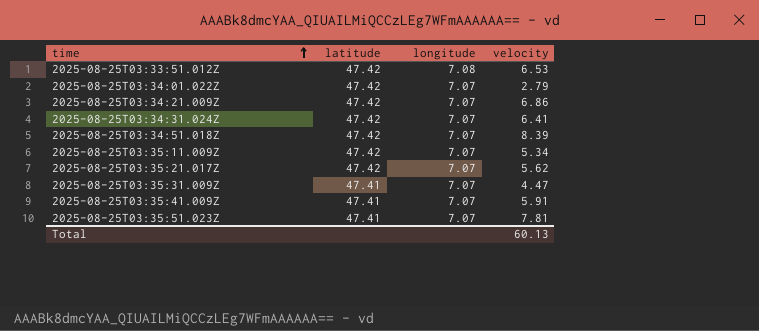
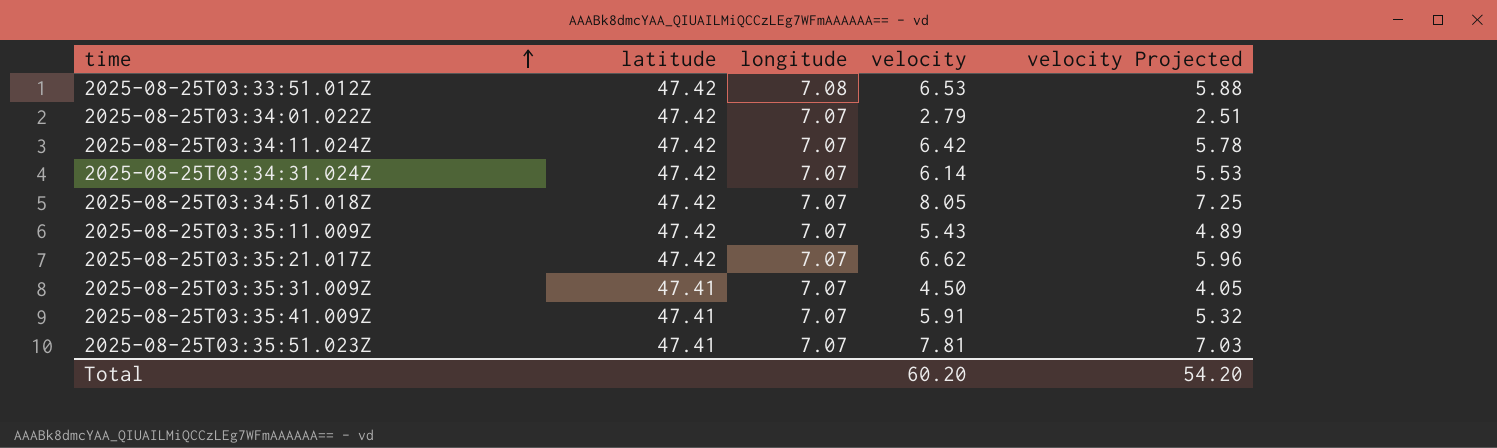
column velocity Projected | formula: none -> [velocity] * 0.9
row 2025-08-25T03:34:21.009Z: 47.42 | 7.07 | 6.86 -> none
row 2025-08-25T03:34:11.024Z: none -> 47.42 | 7.07 | 6.42 | 5.78
2025-08-25T03:34:31.024Z | velocity: 6.41 -> 6.14
2025-08-25T03:34:51.018Z | velocity: 8.39 -> 8.05
2025-08-25T03:35:11.009Z | velocity: 5.34 -> 5.43
2025-08-25T03:35:21.017Z | velocity: 5.62 -> 6.62
2025-08-25T03:35:31.009Z | velocity: 4.47 -> 4.50
Total | velocity: 60.13 -> 60.20

